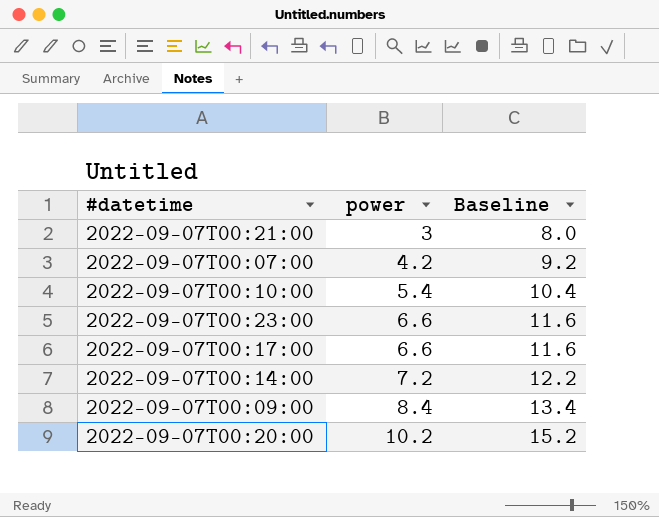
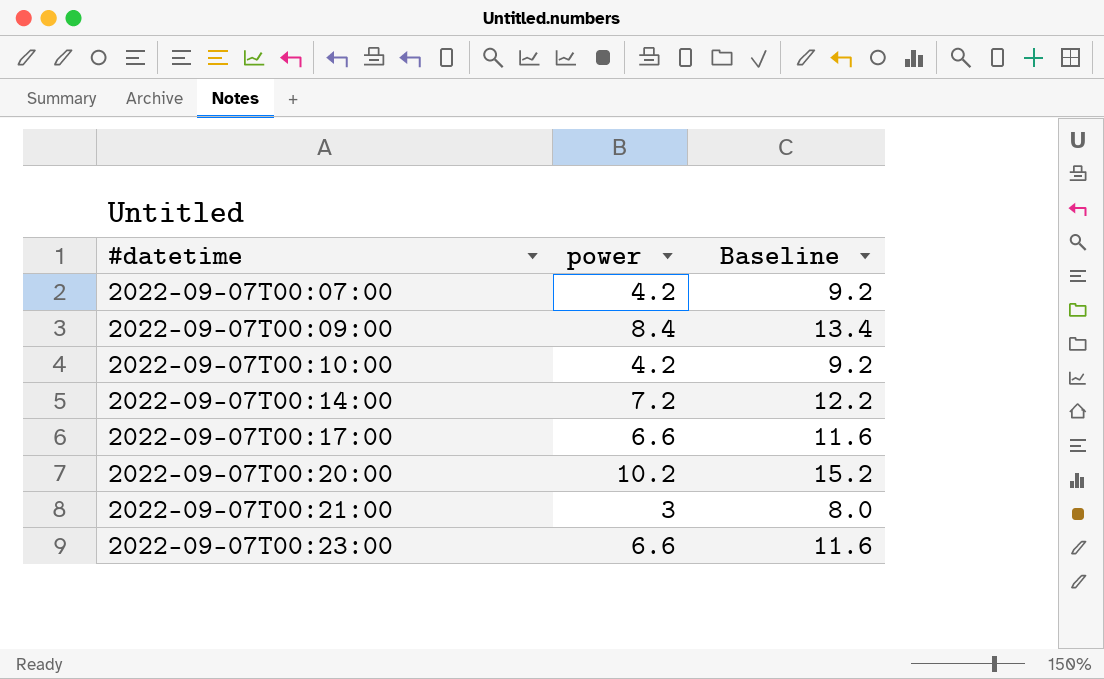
row order: power ascending -> #datetime ascending
2022-09-07T00:10:00 | power: 5.4 -> 4.2
2022-09-07T00:10:00 | Baseline: 10.4 -> 9.2

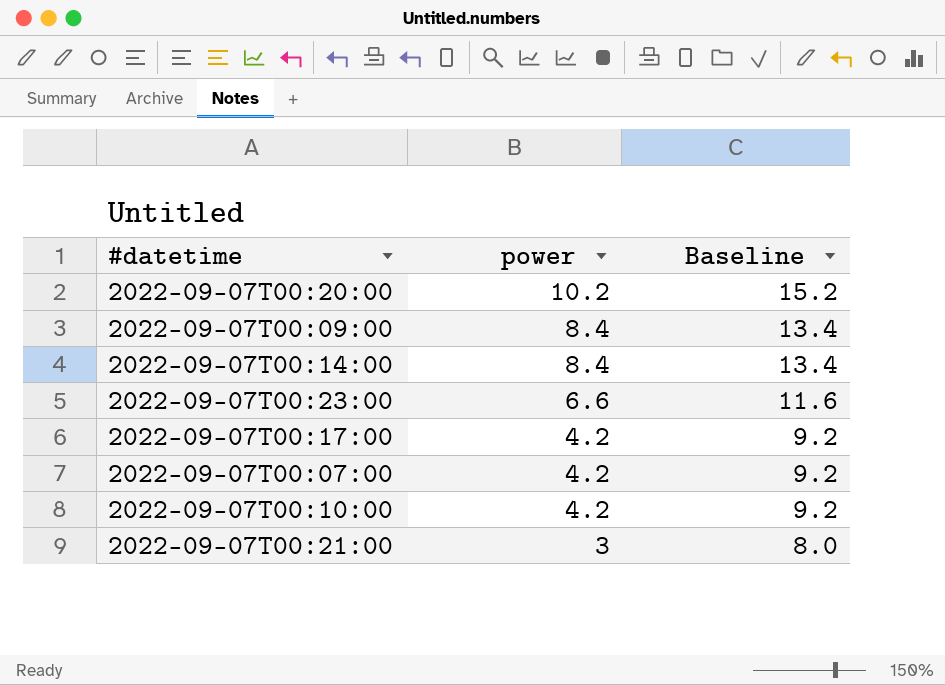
row order: #datetime ascending -> power descending
2022-09-07T00:14:00 | power: 7.2 -> 8.4
2022-09-07T00:14:00 | Baseline: 12.2 -> 13.4
2022-09-07T00:17:00 | power: 6.6 -> 4.2
2022-09-07T00:17:00 | Baseline: 11.6 -> 9.2

